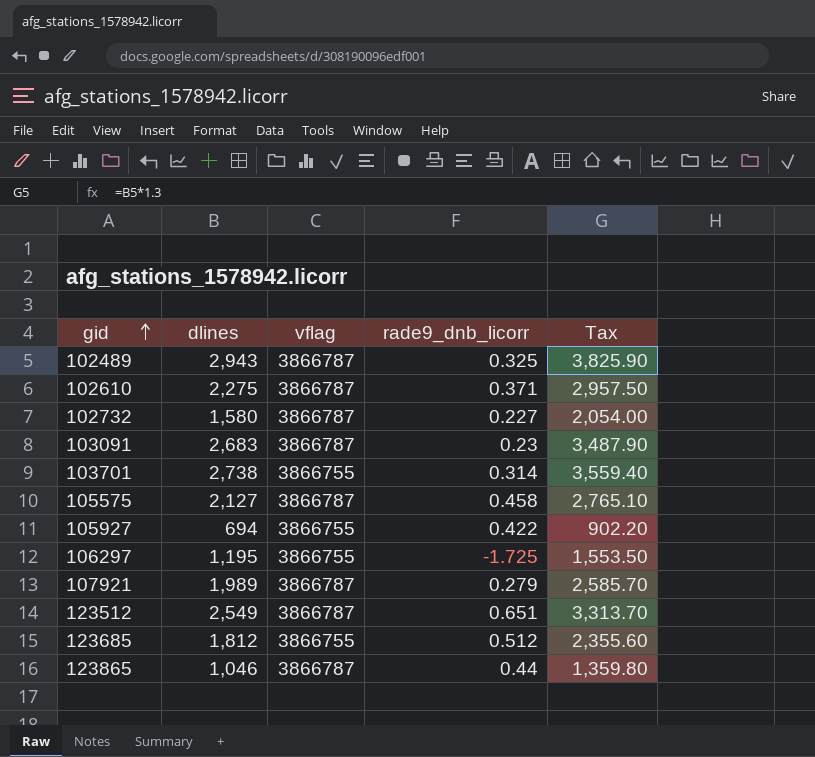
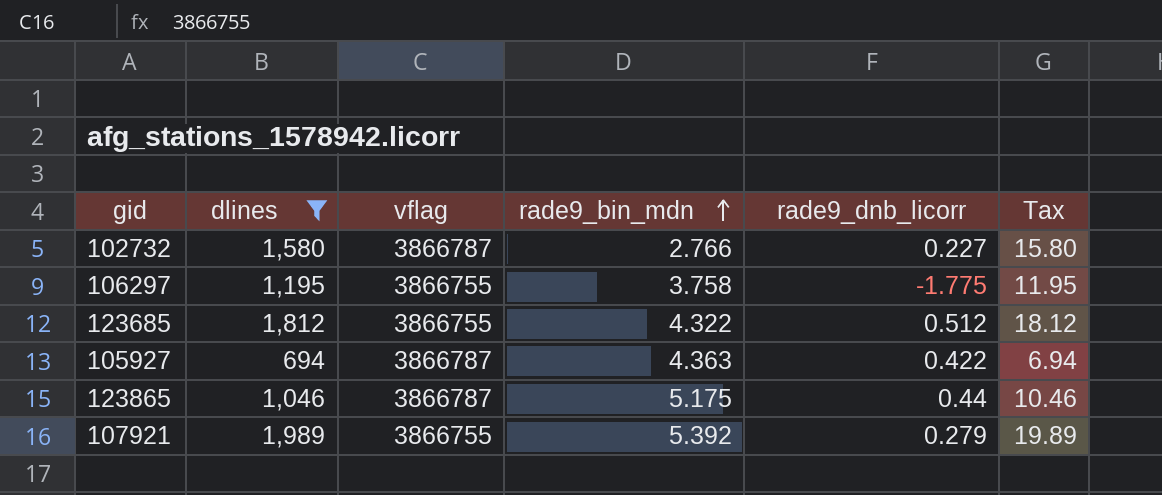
filter: none -> dlines <= 1,989
row order: gid ascending -> rade9_bin_mdn ascending
column rade9_bin_mdn | position: none -> 4
column Tax | formula: [dlines] * 1.3 -> [dlines] * 0.01
106297 | rade9_dnb_licorr: -1.725 -> -1.775
105927 | vflag: 3866755 -> 3866787
107921 | vflag: 3866787 -> 3866755

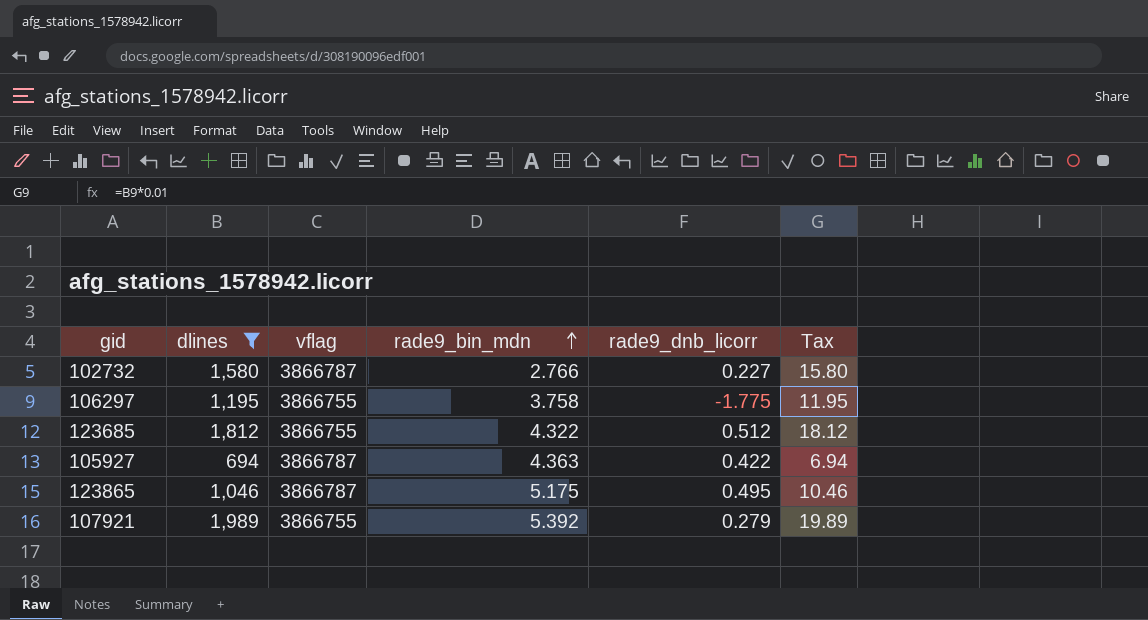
123865 | rade9_dnb_licorr: 0.44 -> 0.495

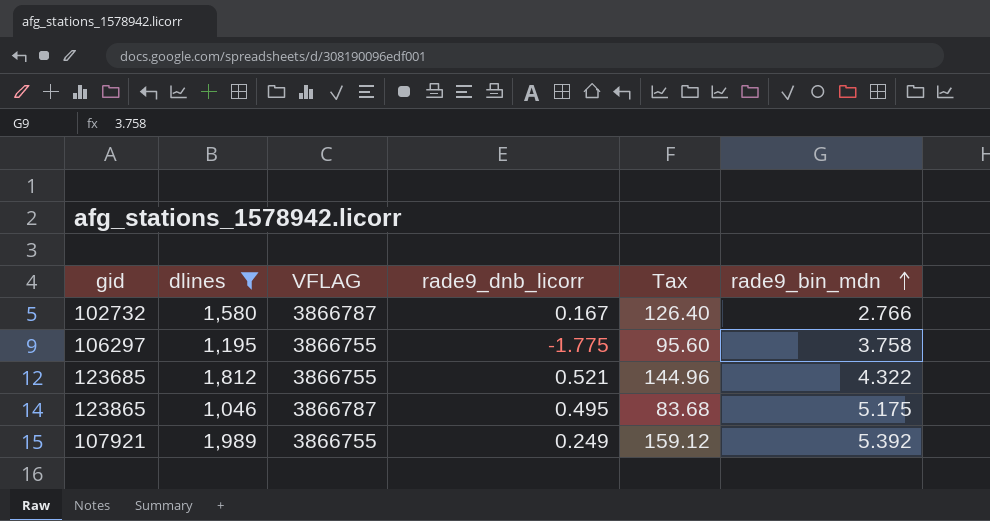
column name: vflag -> VFLAG
column Tax | formula: [dlines] * 0.01 -> [dlines] * 0.08
column rade9_bin_mdn | position: 4 -> 6
row 105927: 694 | 3866787 | 4.363 | 0.422 | 6.94 -> none
102732 | rade9_dnb_licorr: 0.227 -> 0.167
123685 | rade9_dnb_licorr: 0.512 -> 0.521
107921 | rade9_dnb_licorr: 0.279 -> 0.249

